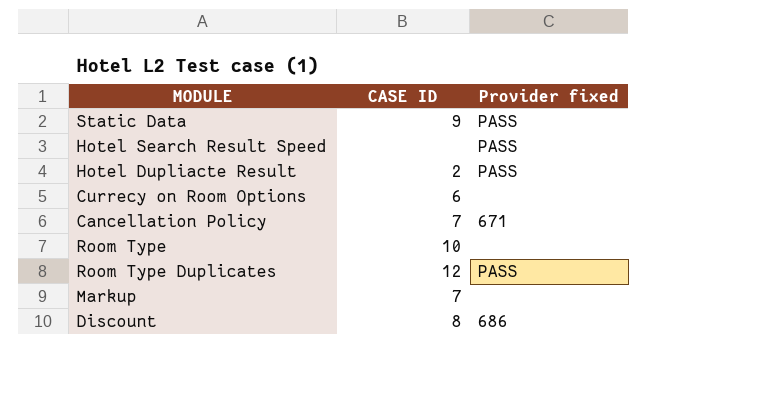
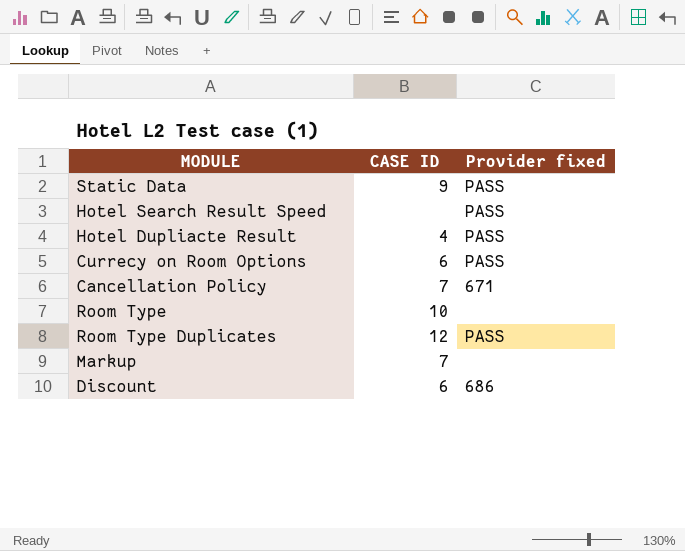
Hotel Dupliacte Result | CASE ID: 2 -> 4
Currecy on Room Options | Provider fixed: none -> PASS
Discount | CASE ID: 8 -> 6

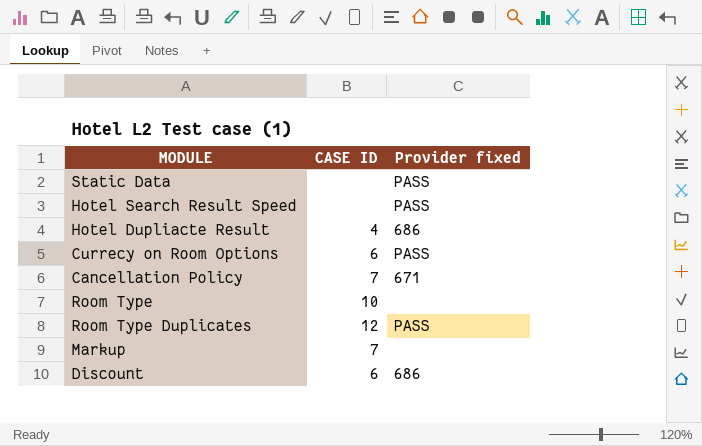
Static Data | CASE ID: 9 -> none
Hotel Dupliacte Result | Provider fixed: PASS -> 686

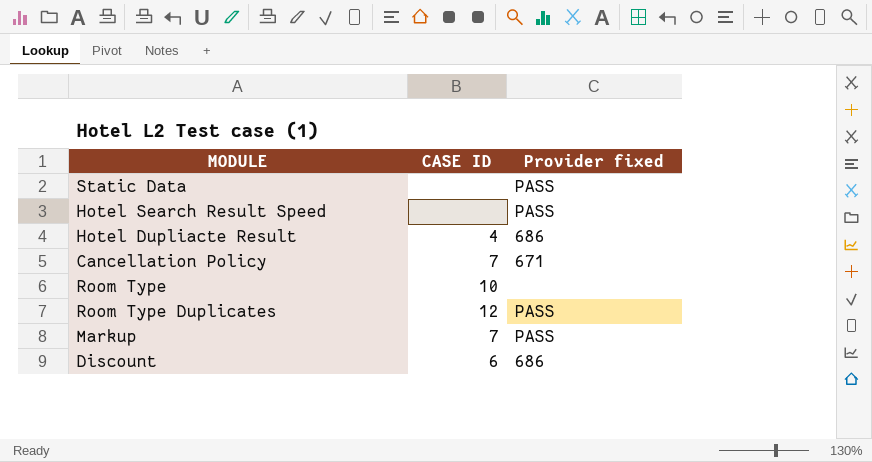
row Currecy on Room Options: 6 | PASS -> none
Markup | Provider fixed: none -> PASS

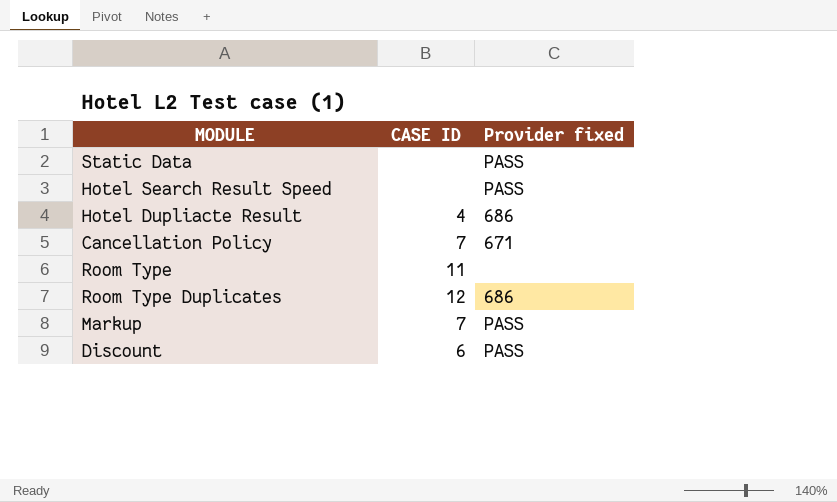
Room Type | CASE ID: 10 -> 11
Room Type Duplicates | Provider fixed: PASS -> 686
Discount | Provider fixed: 686 -> PASS

